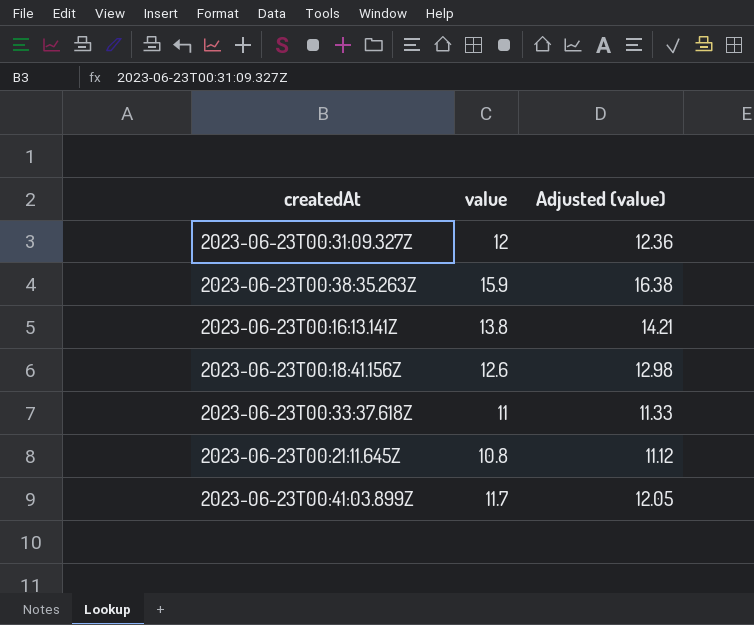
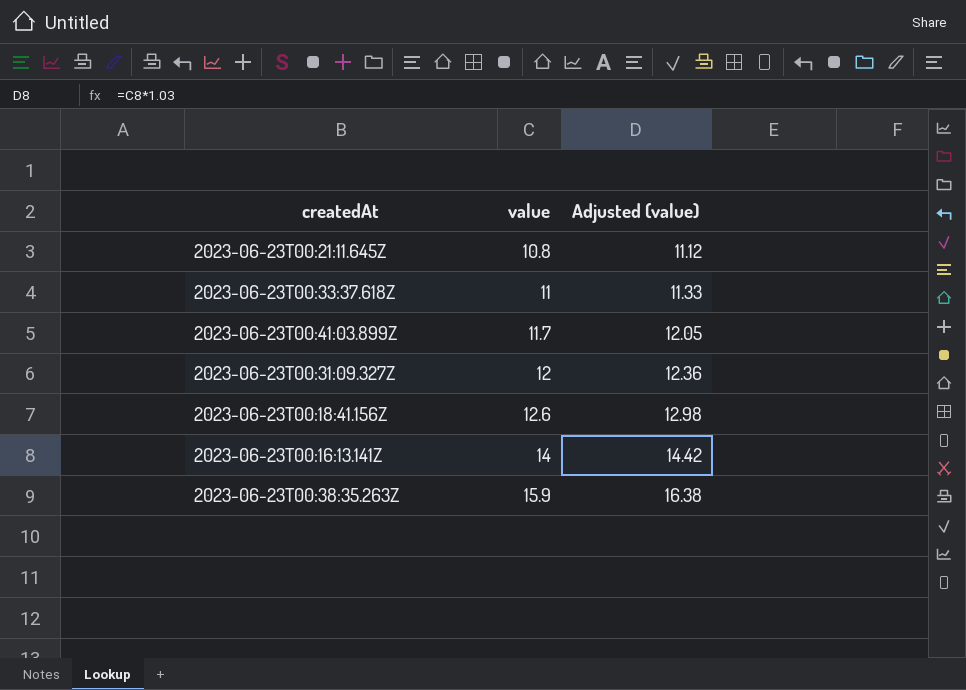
row order: none -> value ascending
2023-06-23T00:16:13.141Z | value: 13.8 -> 14
2023-06-23T00:16:13.141Z | Adjusted (value): 14.21 -> 14.42

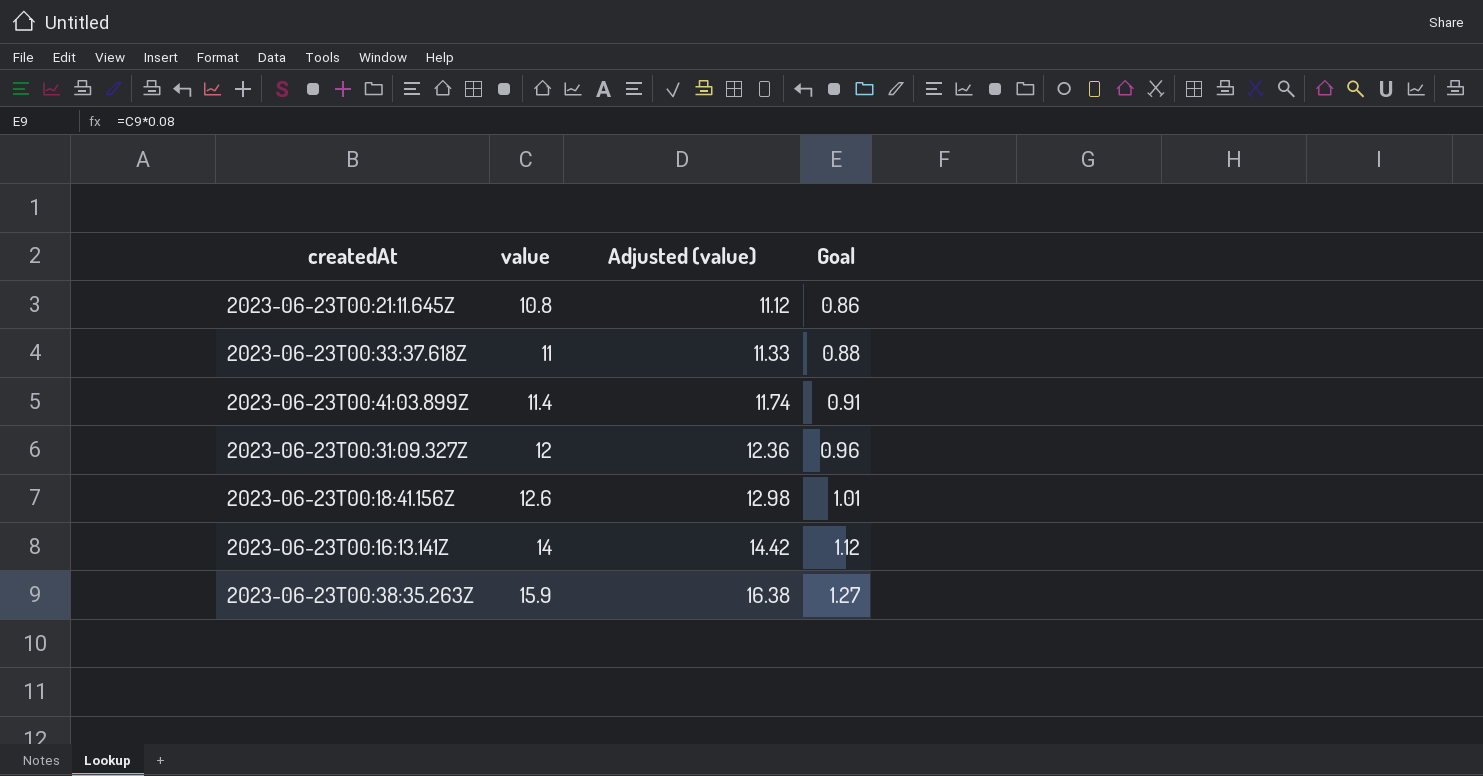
column Goal | formula: none -> [value] * 0.08
2023-06-23T00:41:03.899Z | value: 11.7 -> 11.4
2023-06-23T00:41:03.899Z | Adjusted (value): 12.05 -> 11.74

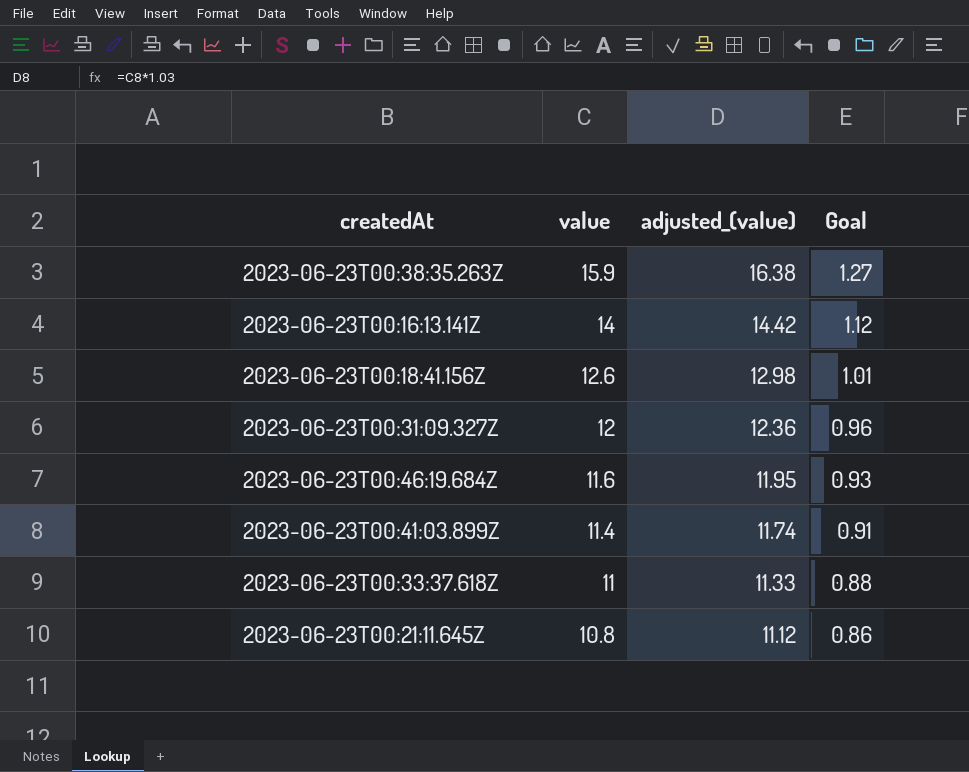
row order: value ascending -> value descending
column name: Adjusted (value) -> adjusted_(value)
row 2023-06-23T00:46:19.684Z: none -> 11.6 | 11.95 | 0.93

